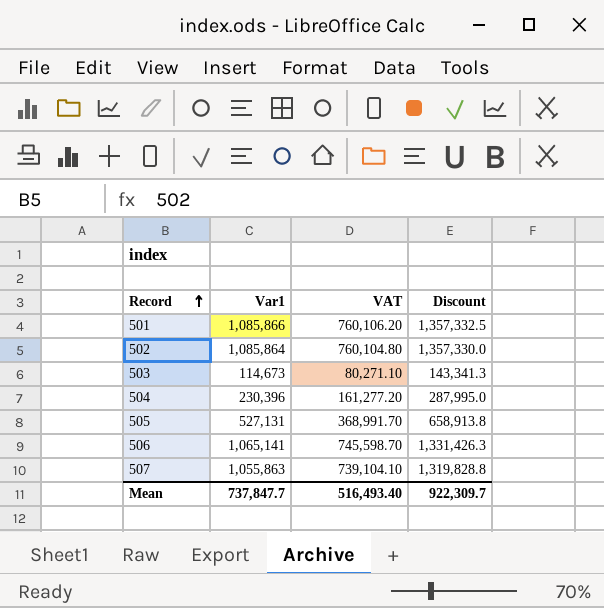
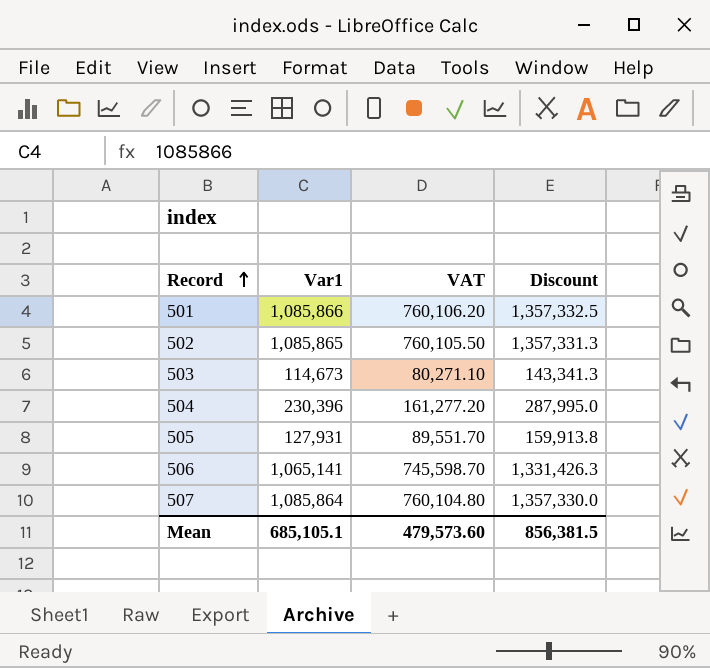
502 | Var1: 1,085,864 -> 1,085,865
502 | VAT: 760,104.80 -> 760,105.50
502 | Discount: 1,357,330.0 -> 1,357,331.3
505 | Var1: 527,131 -> 127,931
505 | VAT: 368,991.70 -> 89,551.70
505 | Discount: 658,913.8 -> 159,913.8
507 | Var1: 1,055,863 -> 1,085,864
507 | VAT: 739,104.10 -> 760,104.80
507 | Discount: 1,319,828.8 -> 1,357,330.0
Mean | Var1: 737,847.7 -> 685,105.1
Mean | VAT: 516,493.40 -> 479,573.60
Mean | Discount: 922,309.7 -> 856,381.5

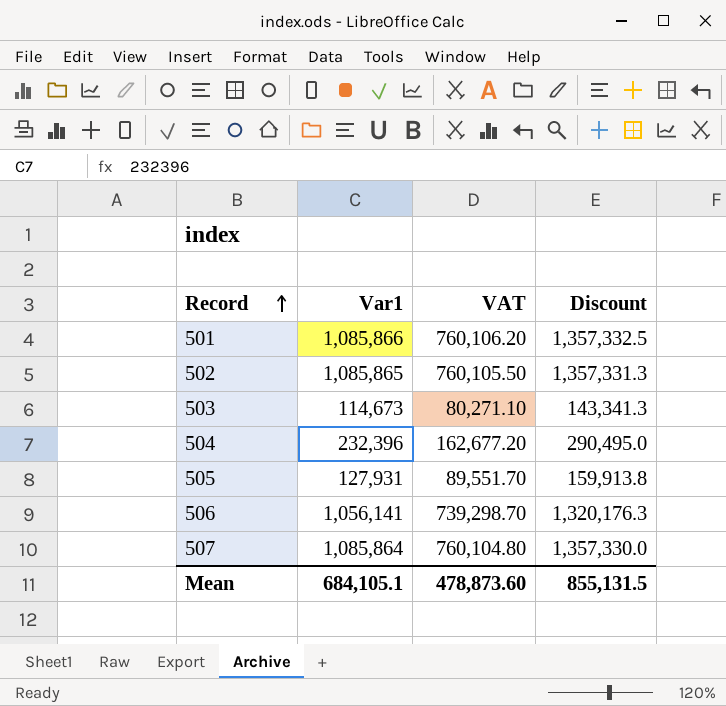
504 | Var1: 230,396 -> 232,396
504 | VAT: 161,277.20 -> 162,677.20
504 | Discount: 287,995.0 -> 290,495.0
506 | Var1: 1,065,141 -> 1,056,141
506 | VAT: 745,598.70 -> 739,298.70
506 | Discount: 1,331,426.3 -> 1,320,176.3
Mean | Var1: 685,105.1 -> 684,105.1
Mean | VAT: 479,573.60 -> 478,873.60
Mean | Discount: 856,381.5 -> 855,131.5

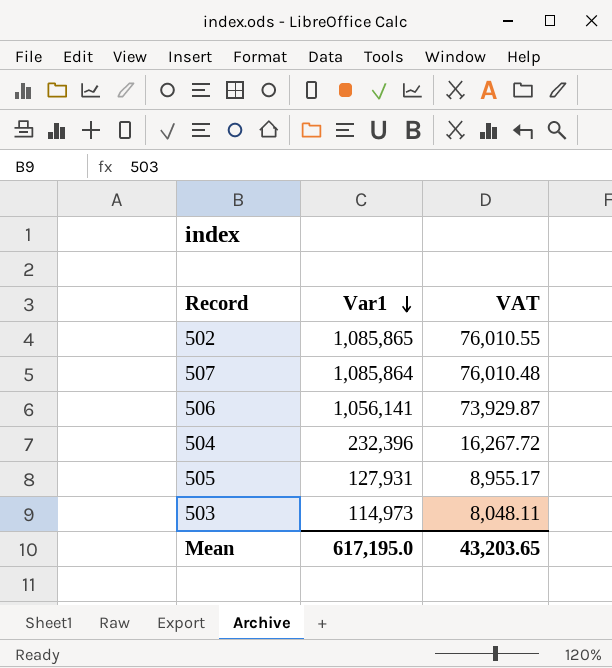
row order: Record ascending -> Var1 descending
column Discount | formula: [Var1] * 1.25 -> none
column VAT | formula: [Var1] * 0.7 -> [Var1] * 0.07
row 501: 1,085,866 | 760,106.20 | 1,357,332.5 -> none
503 | Var1: 114,673 -> 114,973
Mean | Var1: 684,105.1 -> 617,195.0
Mean | VAT: 478,873.60 -> 43,203.65

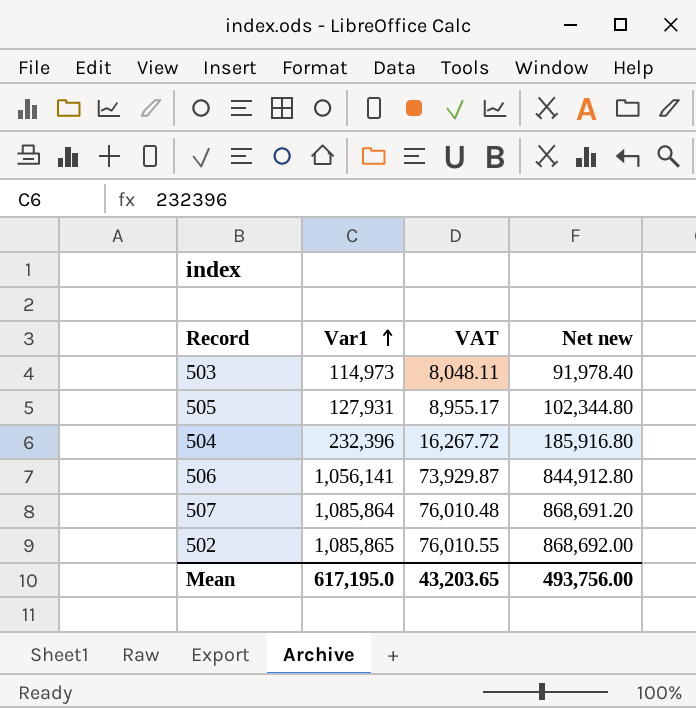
row order: Var1 descending -> Var1 ascending
column Net new | formula: none -> [Var1] * 0.8

